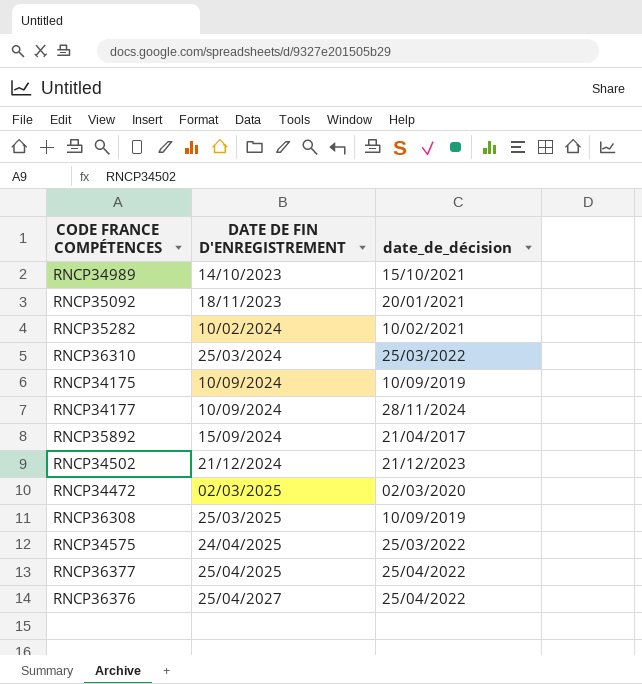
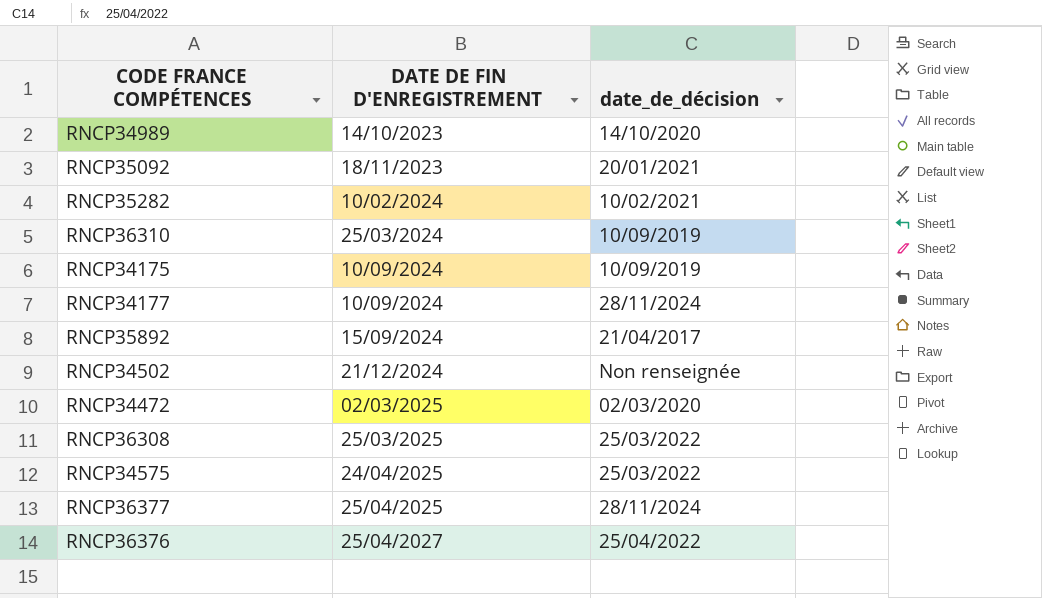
RNCP34989 | date_de_décision: 15/10/2021 -> 14/10/2020
RNCP36310 | date_de_décision: 25/03/2022 -> 10/09/2019
RNCP34502 | date_de_décision: 21/12/2023 -> Non renseignée
RNCP36308 | date_de_décision: 10/09/2019 -> 25/03/2022
RNCP36377 | date_de_décision: 25/04/2022 -> 28/11/2024

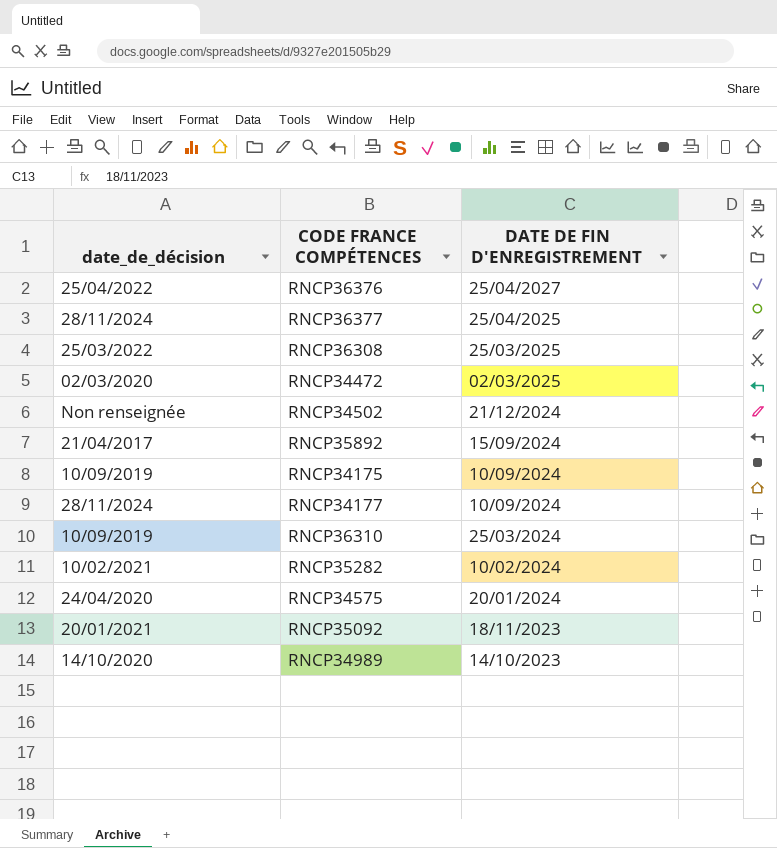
row order: DATE DE FIN D'ENREGISTREMENT ascending -> DATE DE FIN D'ENREGISTREMENT descending
column date_de_décision | position: 3 -> 1
RNCP34575 | date_de_décision: 25/03/2022 -> 24/04/2020
RNCP34575 | DATE DE FIN D'ENREGISTREMENT: 24/04/2025 -> 20/01/2024

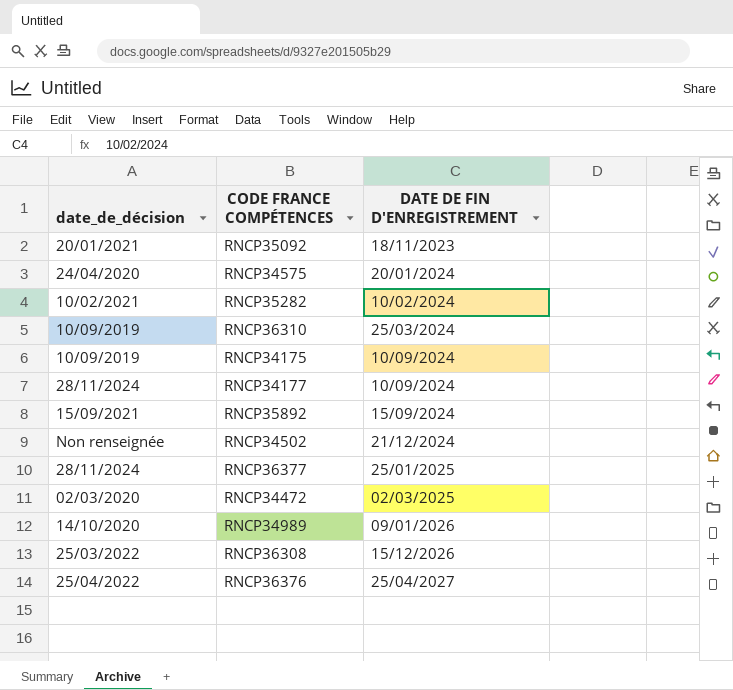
row order: DATE DE FIN D'ENREGISTREMENT descending -> DATE DE FIN D'ENREGISTREMENT ascending
RNCP35892 | date_de_décision: 21/04/2017 -> 15/09/2021
RNCP36377 | DATE DE FIN D'ENREGISTREMENT: 25/04/2025 -> 25/01/2025
RNCP34989 | DATE DE FIN D'ENREGISTREMENT: 14/10/2023 -> 09/01/2026
RNCP36308 | DATE DE FIN D'ENREGISTREMENT: 25/03/2025 -> 15/12/2026

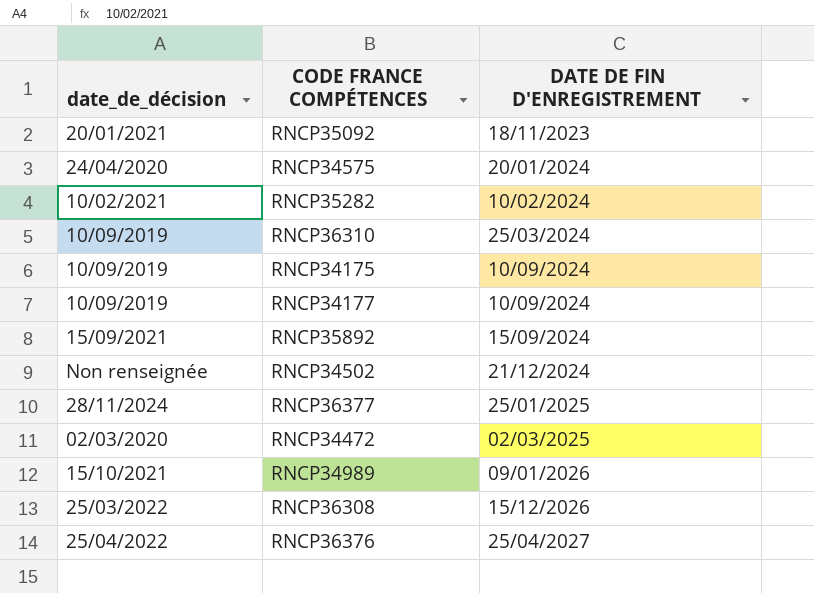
RNCP34177 | date_de_décision: 28/11/2024 -> 10/09/2019
RNCP34989 | date_de_décision: 14/10/2020 -> 15/10/2021

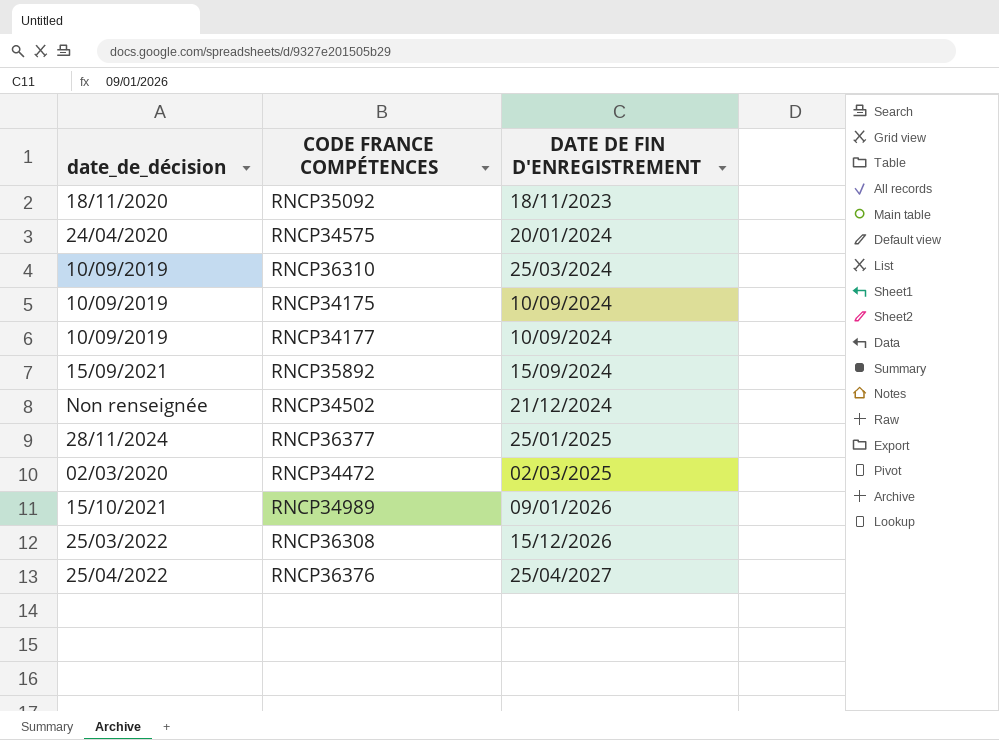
row RNCP35282: 10/02/2021 | 10/02/2024 -> none
RNCP35092 | date_de_décision: 20/01/2021 -> 18/11/2020

